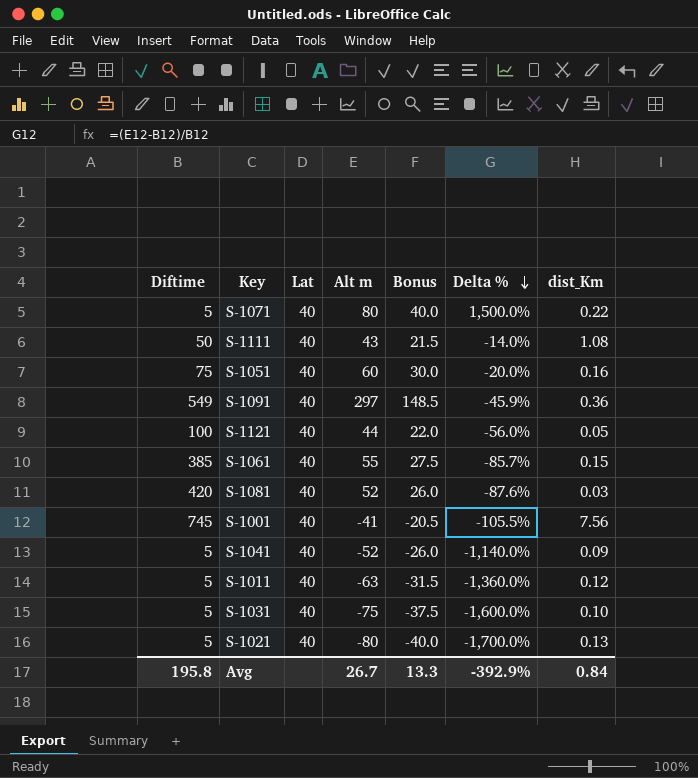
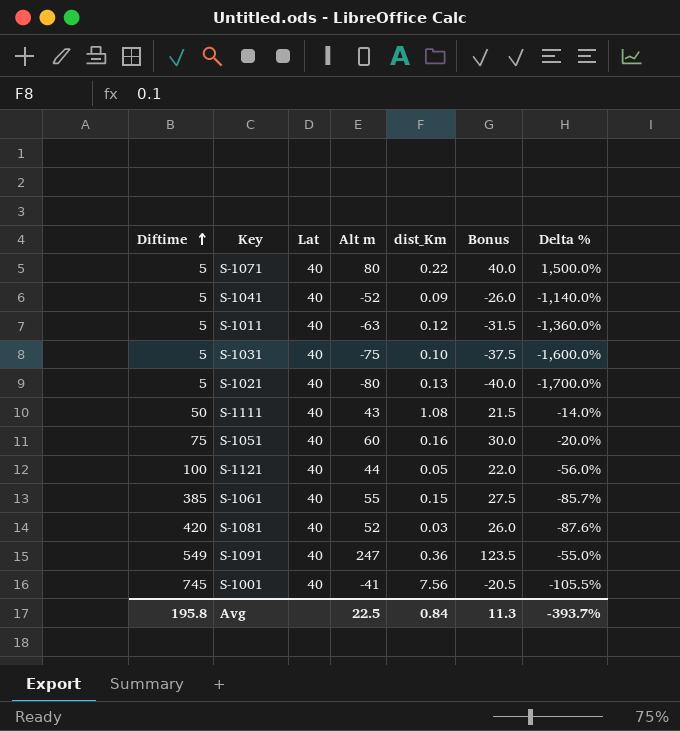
row order: Delta % descending -> Diftime ascending
column dist_Km | position: 7 -> 5
S-1091 | Alt m: 297 -> 247
S-1091 | Bonus: 148.5 -> 123.5
S-1091 | Delta %: -45.9% -> -55.0%
Avg | Alt m: 26.7 -> 22.5
Avg | Bonus: 13.3 -> 11.3
Avg | Delta %: -392.9% -> -393.7%

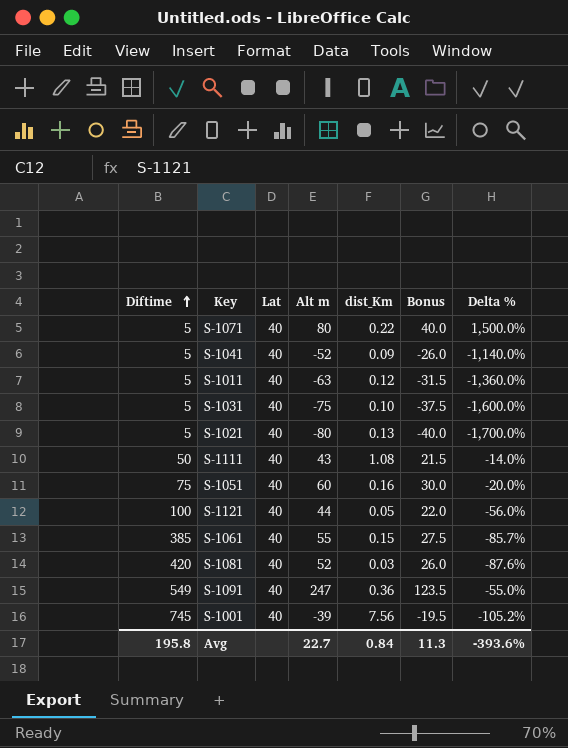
S-1001 | Alt m: -41 -> -39
S-1001 | Bonus: -20.5 -> -19.5
S-1001 | Delta %: -105.5% -> -105.2%
Avg | Alt m: 22.5 -> 22.7
Avg | Delta %: -393.7% -> -393.6%

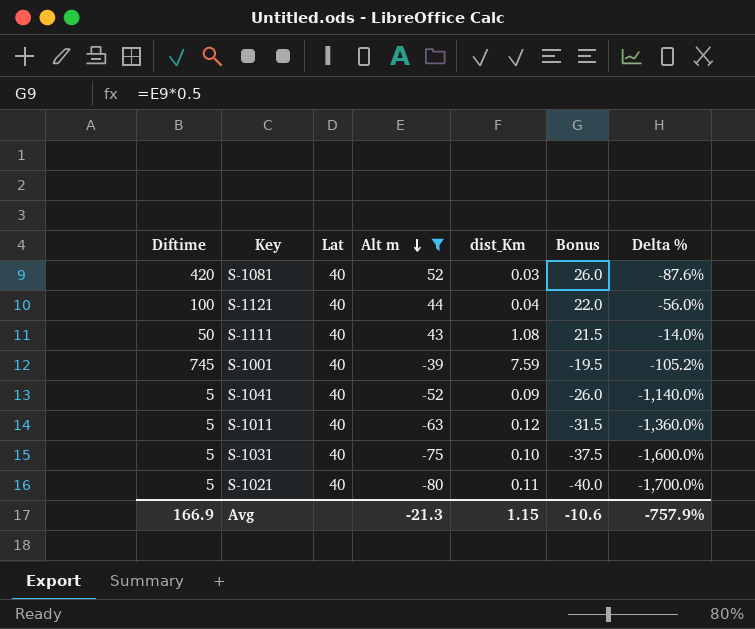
filter: none -> Alt m <= 52
row order: Diftime ascending -> Alt m descending
S-1121 | dist_Km: 0.05 -> 0.04
S-1001 | dist_Km: 7.56 -> 7.59
S-1021 | dist_Km: 0.13 -> 0.11
Avg | Diftime: 195.8 -> 166.9
Avg | Alt m: 22.7 -> -21.3
Avg | dist_Km: 0.84 -> 1.15
Avg | Bonus: 11.3 -> -10.6
Avg | Delta %: -393.6% -> -757.9%

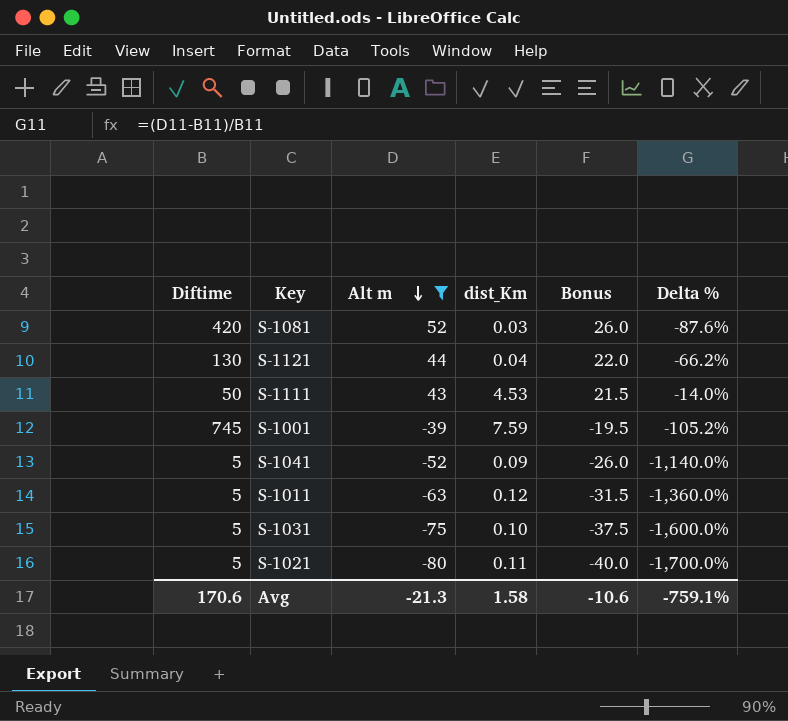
column Lat | position: 3 -> none
S-1121 | Diftime: 100 -> 130
S-1121 | Delta %: -56.0% -> -66.2%
S-1111 | dist_Km: 1.08 -> 4.53
Avg | Diftime: 166.9 -> 170.6
Avg | dist_Km: 1.15 -> 1.58
Avg | Delta %: -757.9% -> -759.1%

